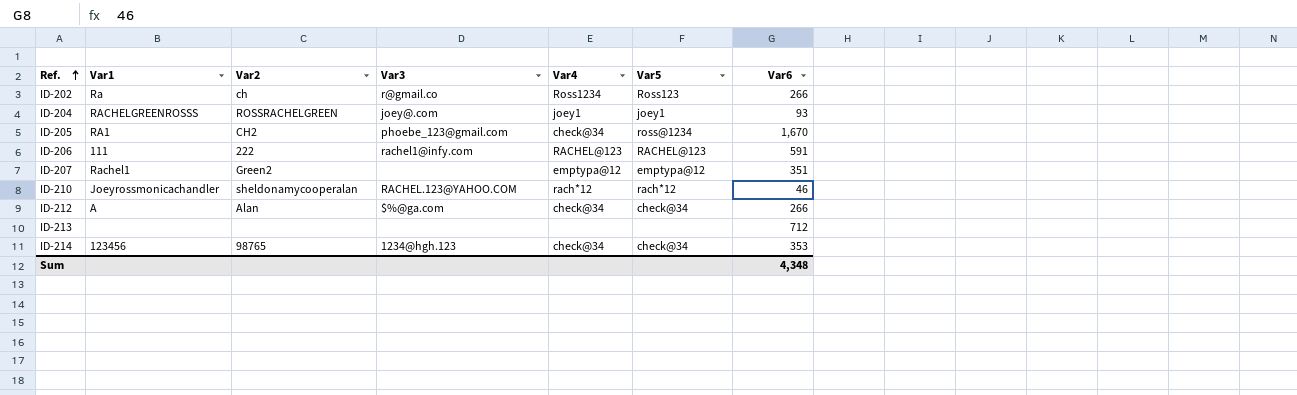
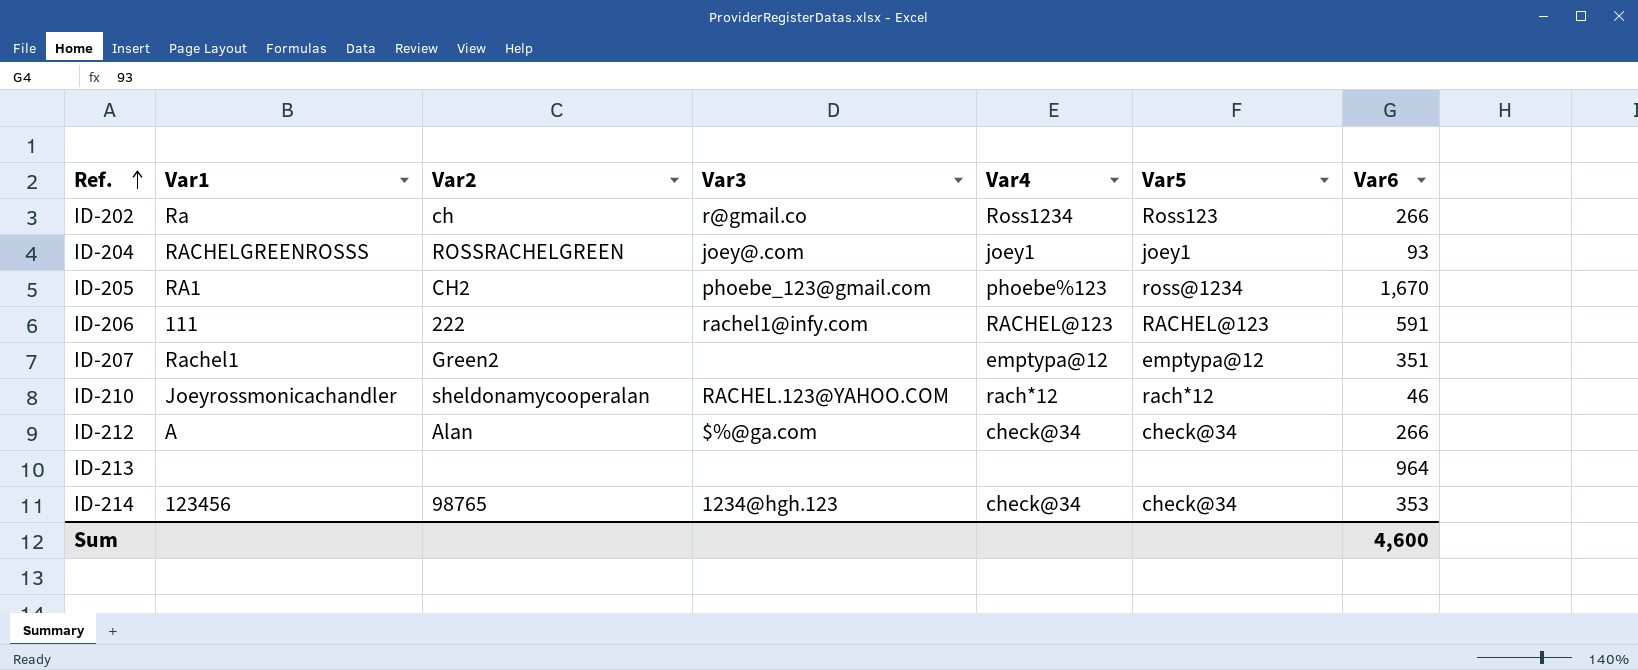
ID-205 | Var4: check@34 -> phoebe%123
ID-213 | Var6: 712 -> 964
Sum | Var6: 4,348 -> 4,600

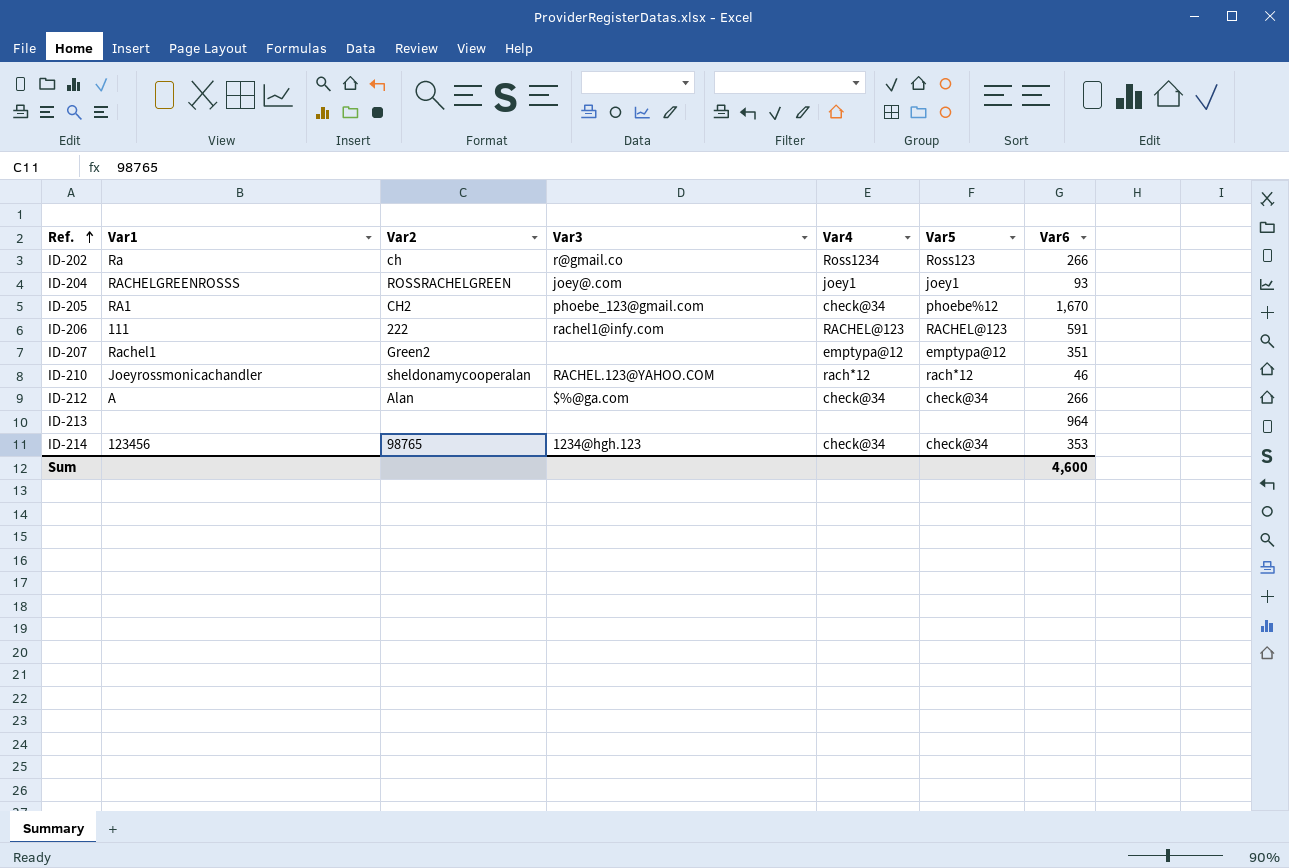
ID-205 | Var4: phoebe%123 -> check@34
ID-205 | Var5: ross@1234 -> phoebe%12

